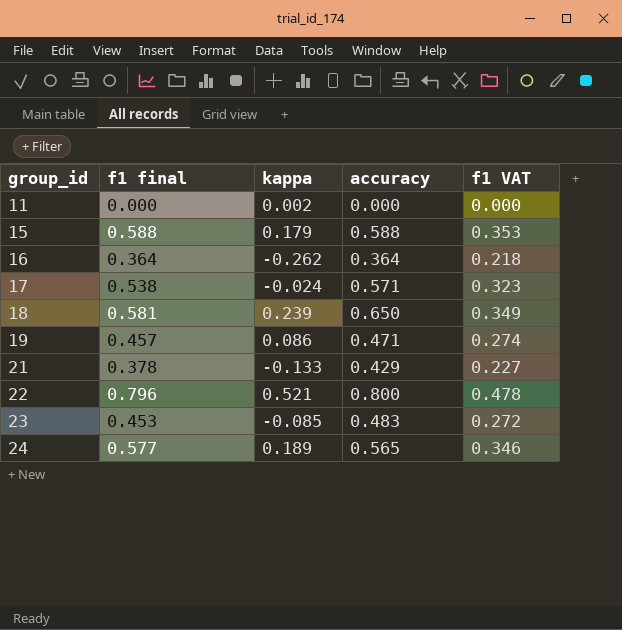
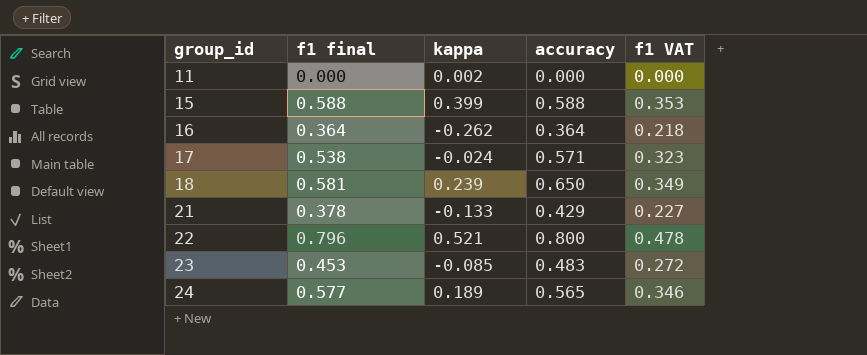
row 19: 0.457 | 0.086 | 0.471 | 0.274 -> none
15 | kappa: 0.179 -> 0.399

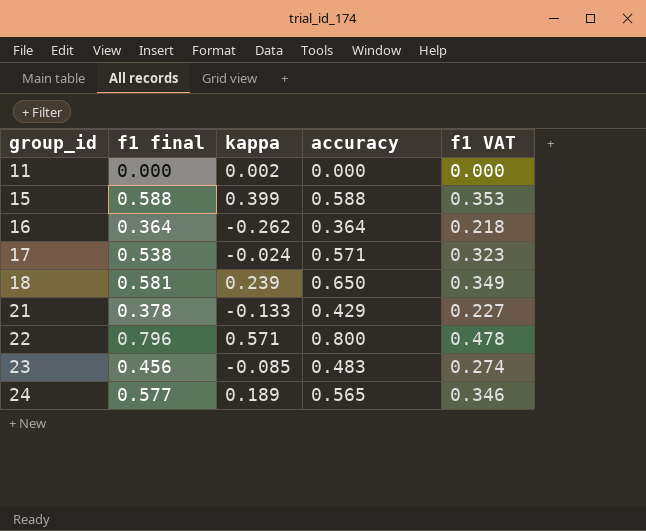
22 | kappa: 0.521 -> 0.571
23 | f1 final: 0.453 -> 0.456
23 | f1 VAT: 0.272 -> 0.274

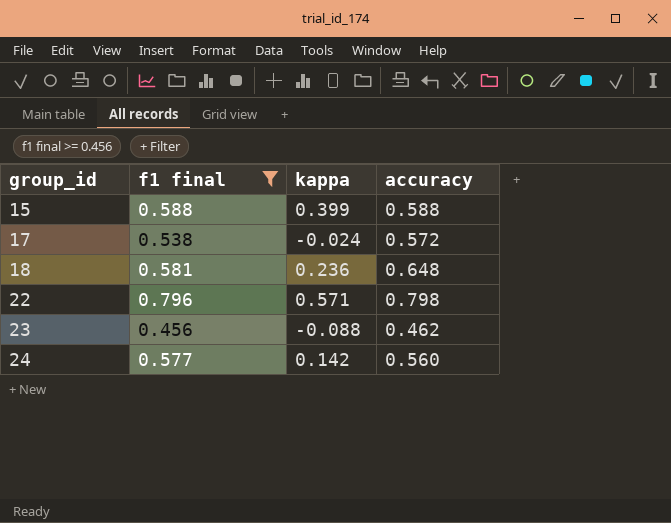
filter: none -> f1 final >= 0.456
column f1 VAT | formula: [f1 final] * 0.6 -> none
17 | accuracy: 0.571 -> 0.572
18 | kappa: 0.239 -> 0.236
18 | accuracy: 0.650 -> 0.648
22 | accuracy: 0.800 -> 0.798
23 | kappa: -0.085 -> -0.088
23 | accuracy: 0.483 -> 0.462
24 | kappa: 0.189 -> 0.142
24 | accuracy: 0.565 -> 0.560

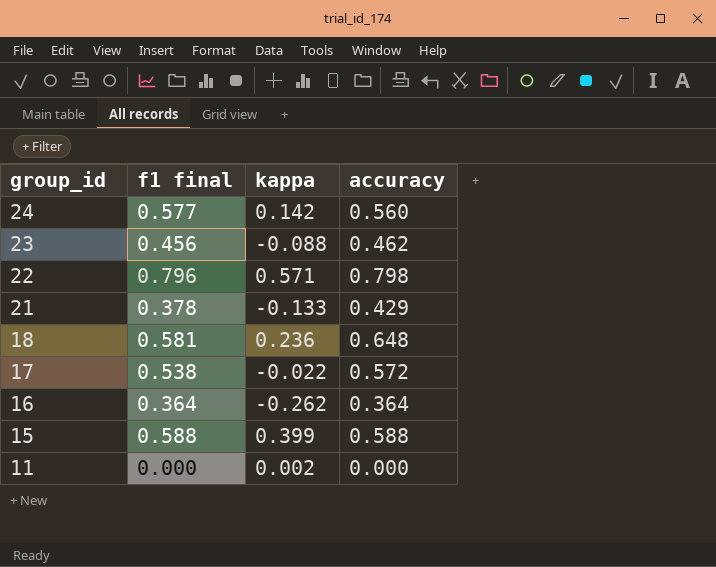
filter: f1 final >= 0.456 -> none
row order: group_id ascending -> group_id descending
17 | kappa: -0.024 -> -0.022

